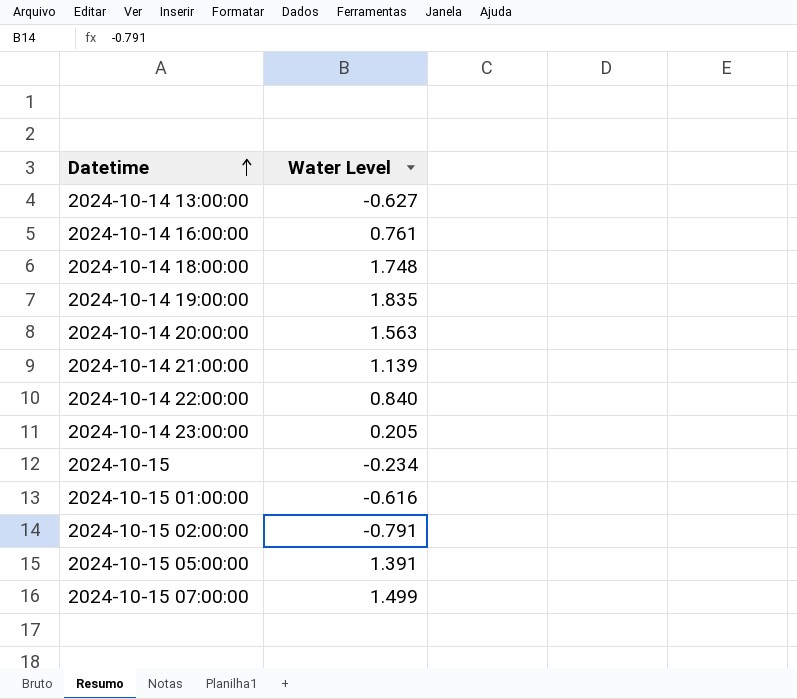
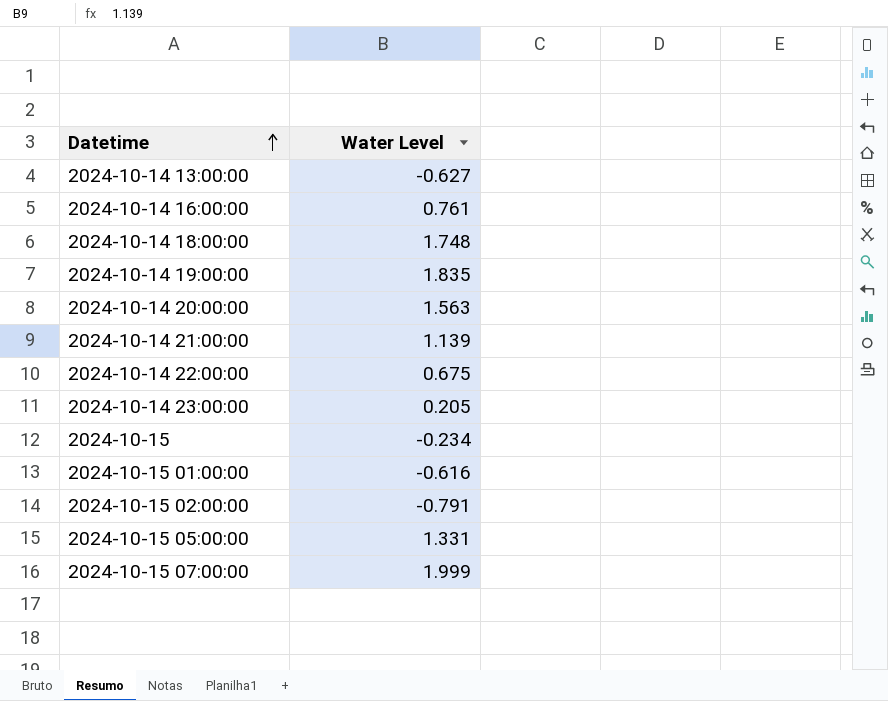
2024-10-14 22:00:00 | Water Level: 0.840 -> 0.675
2024-10-15 05:00:00 | Water Level: 1.391 -> 1.331
2024-10-15 07:00:00 | Water Level: 1.499 -> 1.999

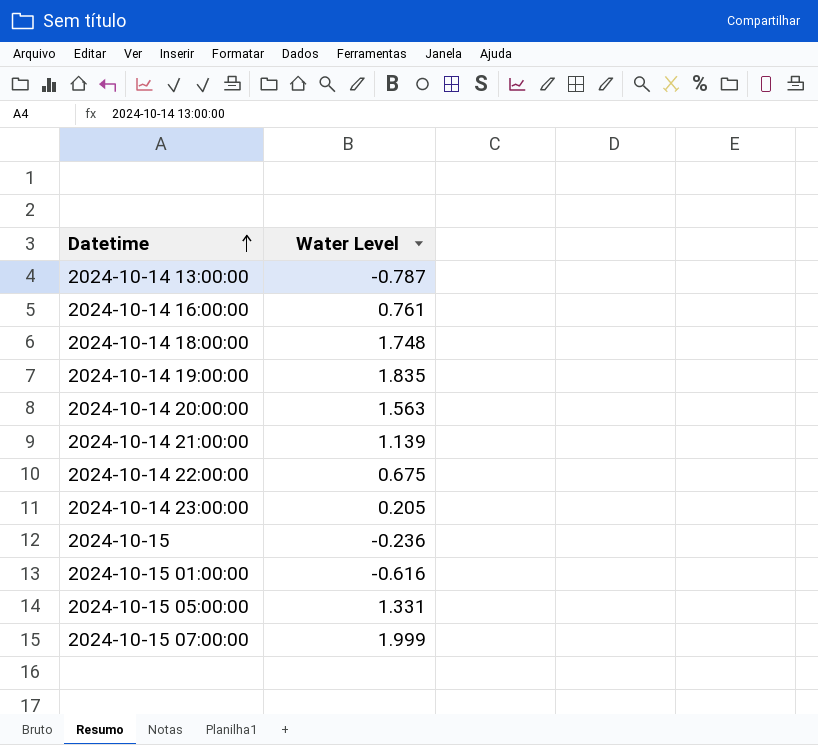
row 2024-10-15 02:00:00: -0.791 -> none
2024-10-14 13:00:00 | Water Level: -0.627 -> -0.787
2024-10-15 | Water Level: -0.234 -> -0.236

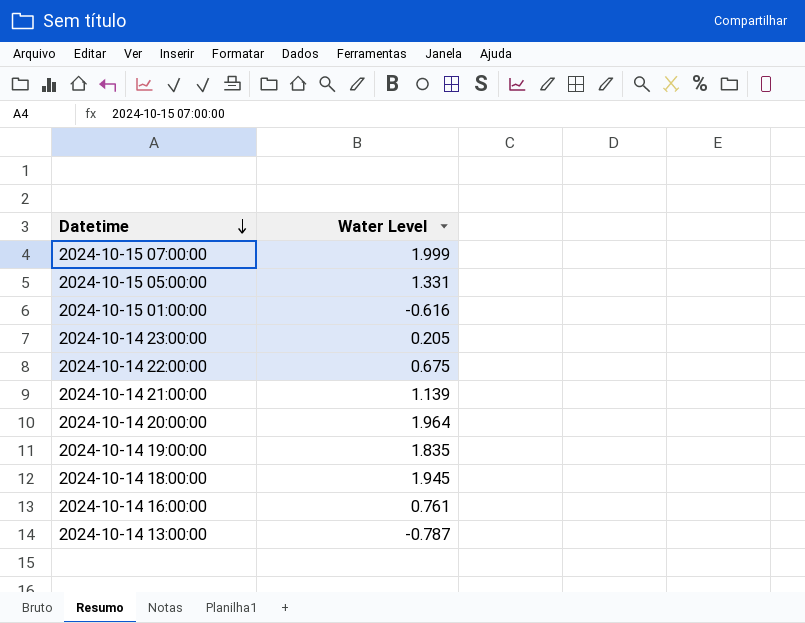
row order: Datetime ascending -> Datetime descending
row 2024-10-15: -0.236 -> none
2024-10-14 20:00:00 | Water Level: 1.563 -> 1.964
2024-10-14 18:00:00 | Water Level: 1.748 -> 1.945

